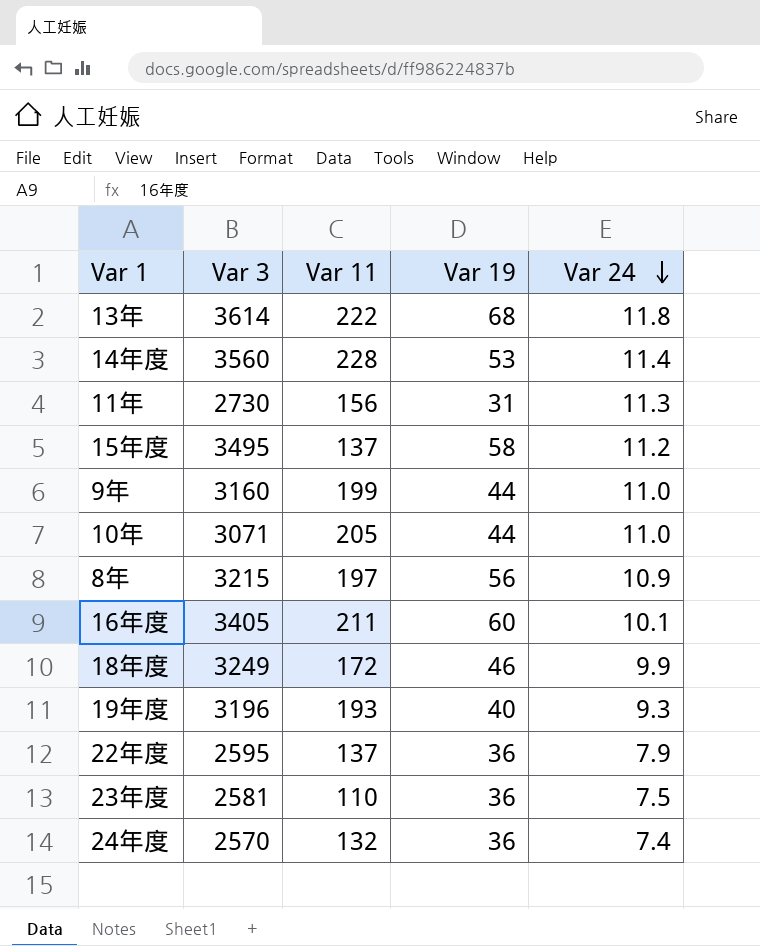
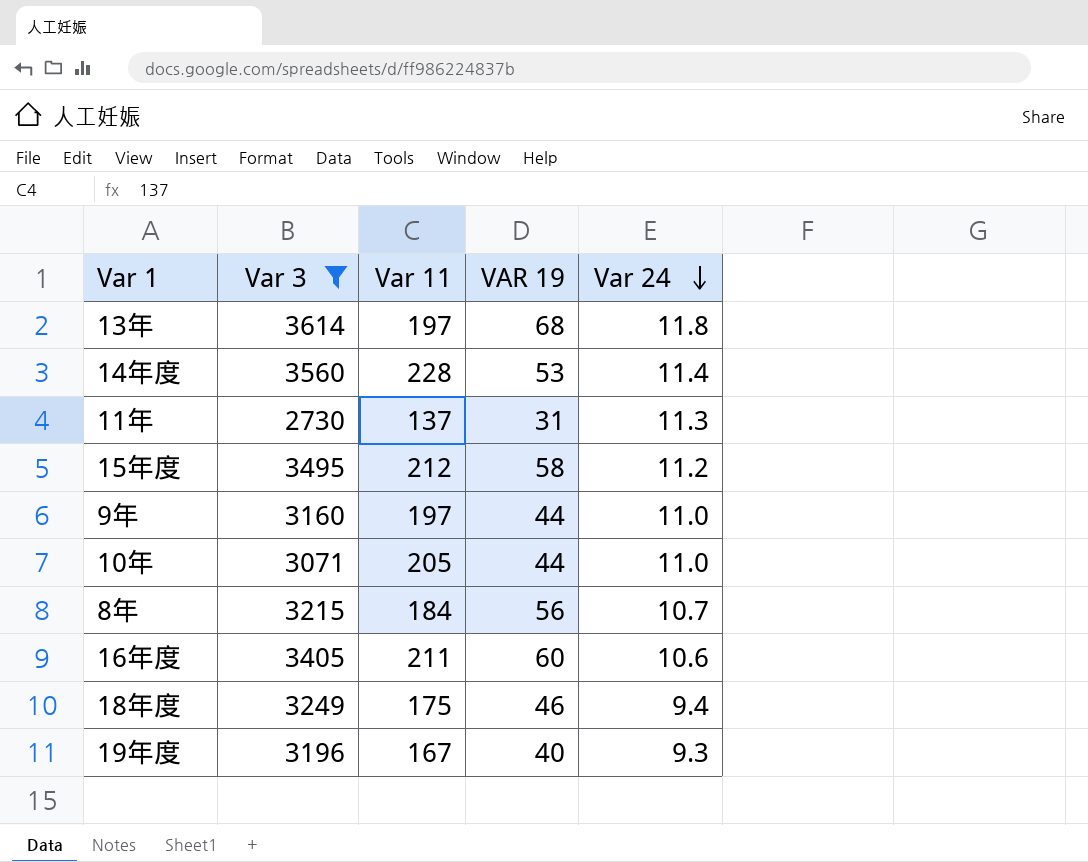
filter: none -> Var 3 >= 2730
column name: Var 19 -> VAR 19
13年 | Var 11: 222 -> 197
11年 | Var 11: 156 -> 137
15年度 | Var 11: 137 -> 212
9年 | Var 11: 199 -> 197
8年 | Var 11: 197 -> 184
8年 | Var 24: 10.9 -> 10.7
16年度 | Var 24: 10.1 -> 10.6
18年度 | Var 11: 172 -> 175
18年度 | Var 24: 9.9 -> 9.4
19年度 | Var 11: 193 -> 167

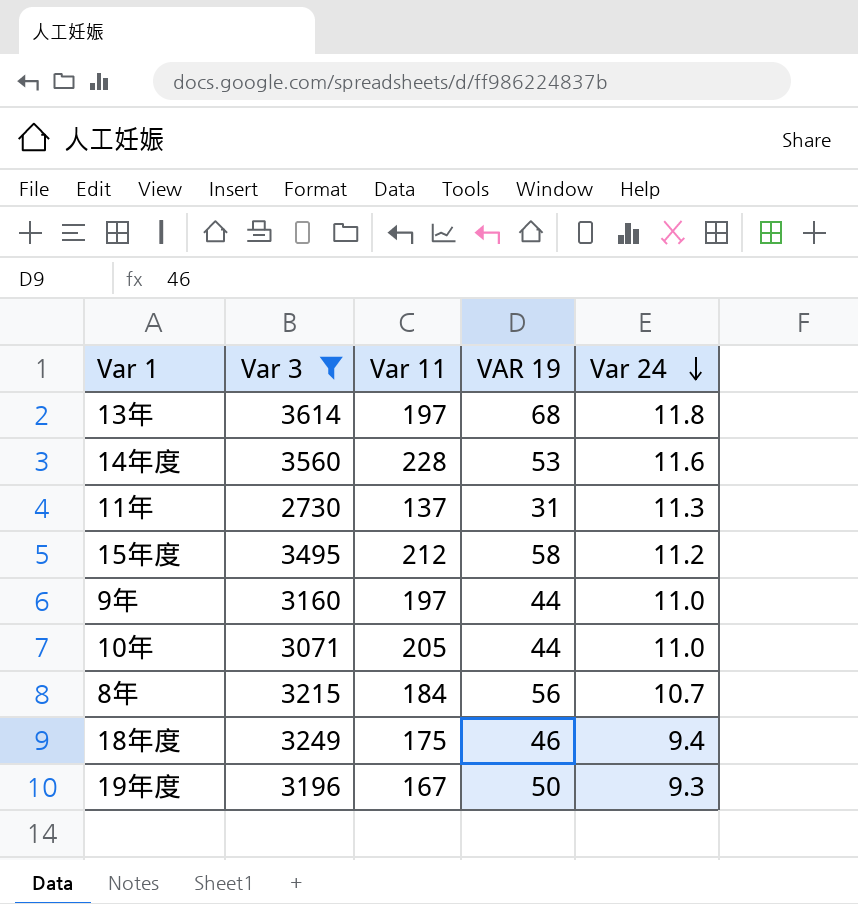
row 16年度: 3405 | 211 | 60 | 10.6 -> none
14年度 | Var 24: 11.4 -> 11.6
19年度 | VAR 19: 40 -> 50

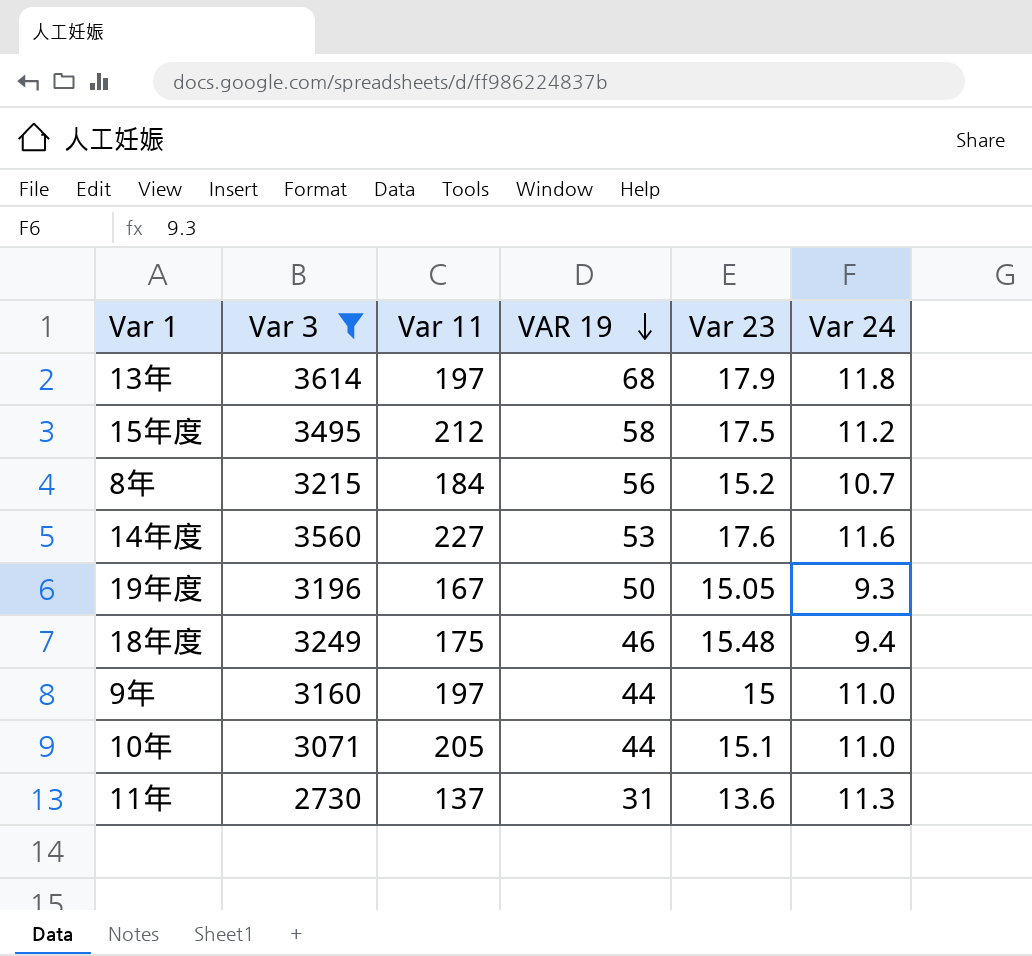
row order: Var 24 descending -> VAR 19 descending
column Var 23 | position: none -> 5
14年度 | Var 11: 228 -> 227

